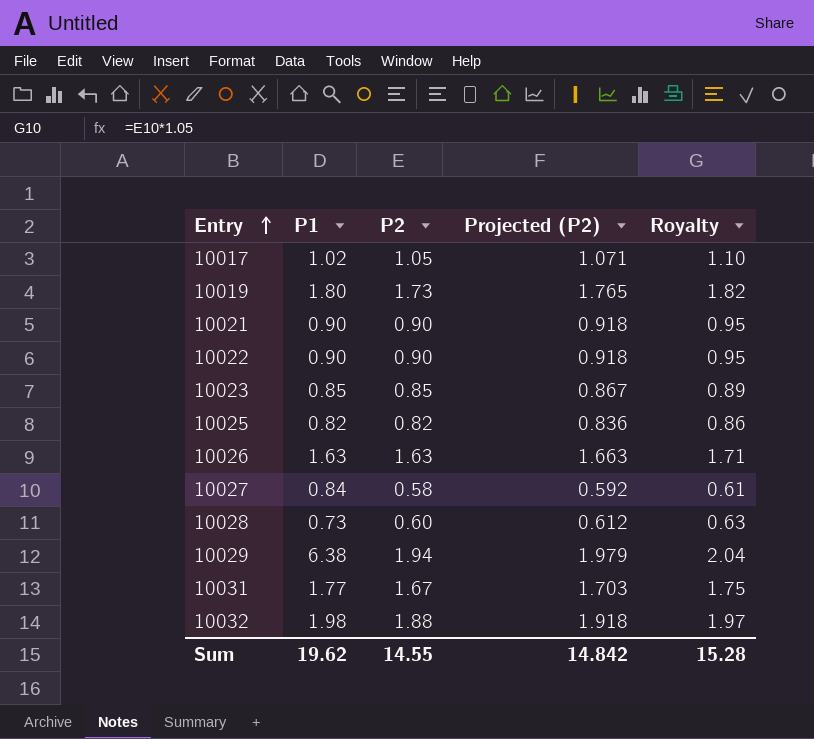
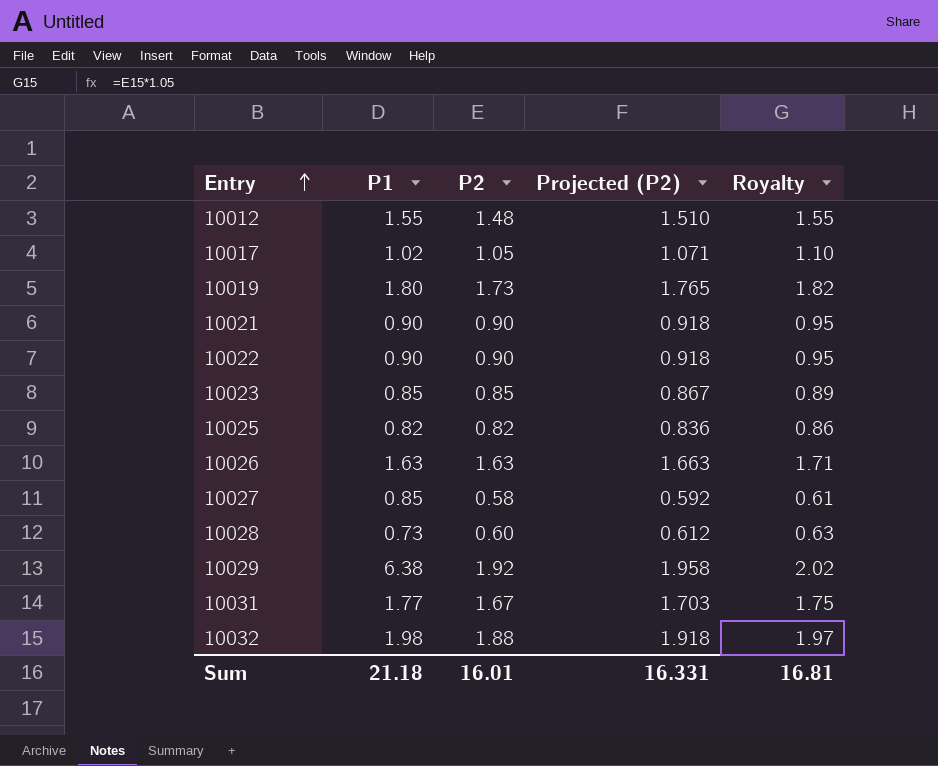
row 10012: none -> 1.55 | 1.48 | 1.510 | 1.55
10027 | P1: 0.84 -> 0.85
10029 | P2: 1.94 -> 1.92
10029 | Projected (P2): 1.979 -> 1.958
10029 | Royalty: 2.04 -> 2.02
Sum | P1: 19.62 -> 21.18
Sum | P2: 14.55 -> 16.01
Sum | Projected (P2): 14.842 -> 16.331
Sum | Royalty: 15.28 -> 16.81

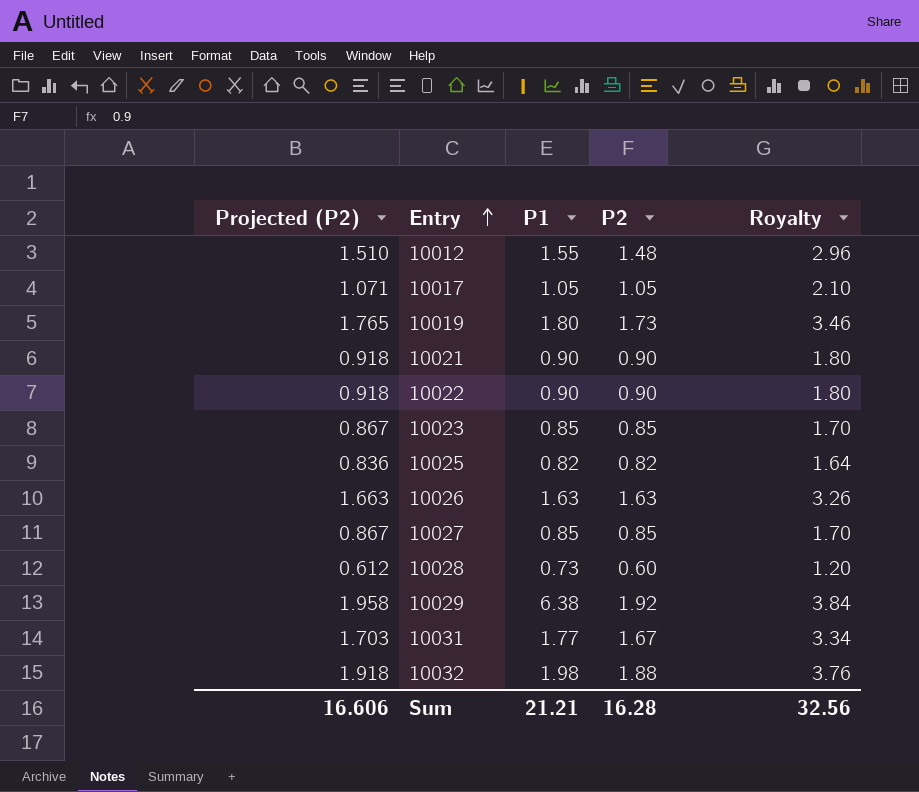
column Projected (P2) | position: 4 -> 1
column Royalty | formula: [P2] * 1.05 -> [P2] * 2
10017 | P1: 1.02 -> 1.05
10027 | Projected (P2): 0.592 -> 0.867
10027 | P2: 0.58 -> 0.85
Sum | Projected (P2): 16.331 -> 16.606
Sum | P1: 21.18 -> 21.21
Sum | P2: 16.01 -> 16.28
Sum | Royalty: 16.81 -> 32.56

